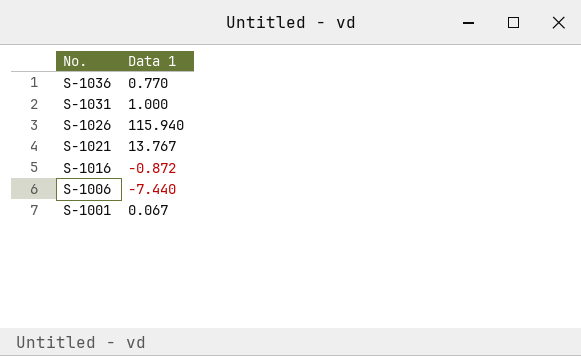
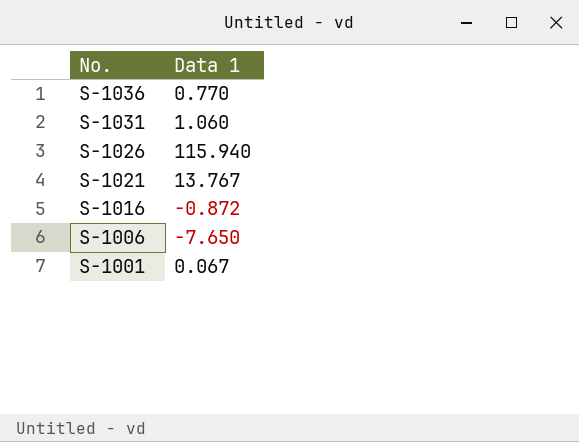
S-1031 | Data 1: 1.000 -> 1.060
S-1006 | Data 1: -7.440 -> -7.650

